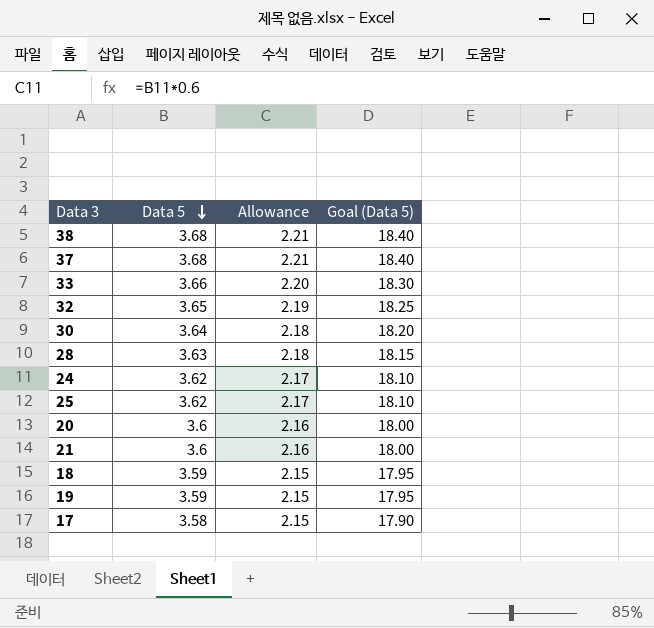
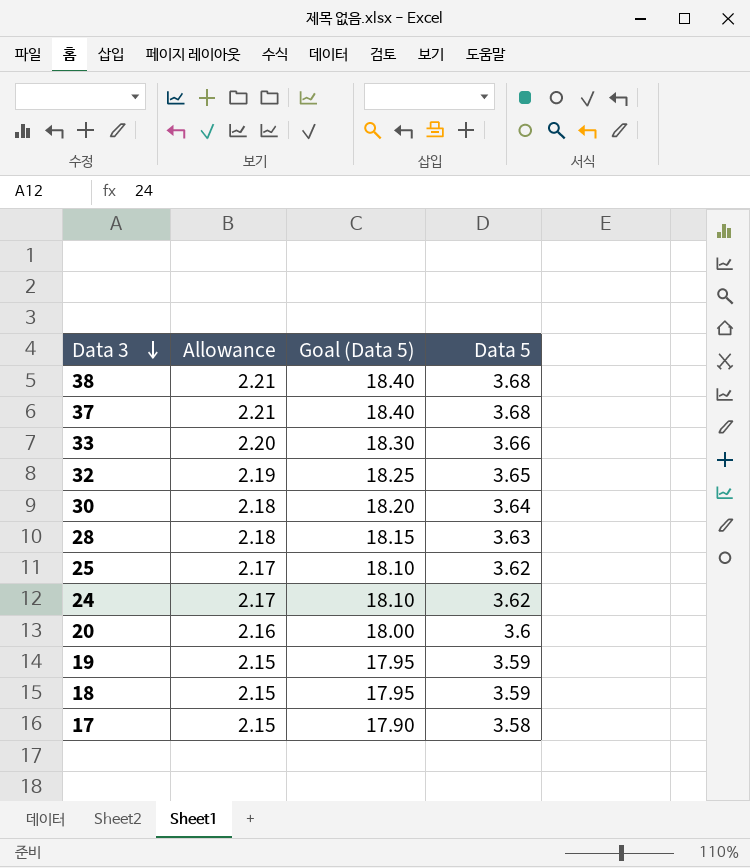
row order: Data 5 descending -> Data 3 descending
column Data 5 | position: 2 -> 4
row 21: 3.6 | 2.16 | 18.00 -> none

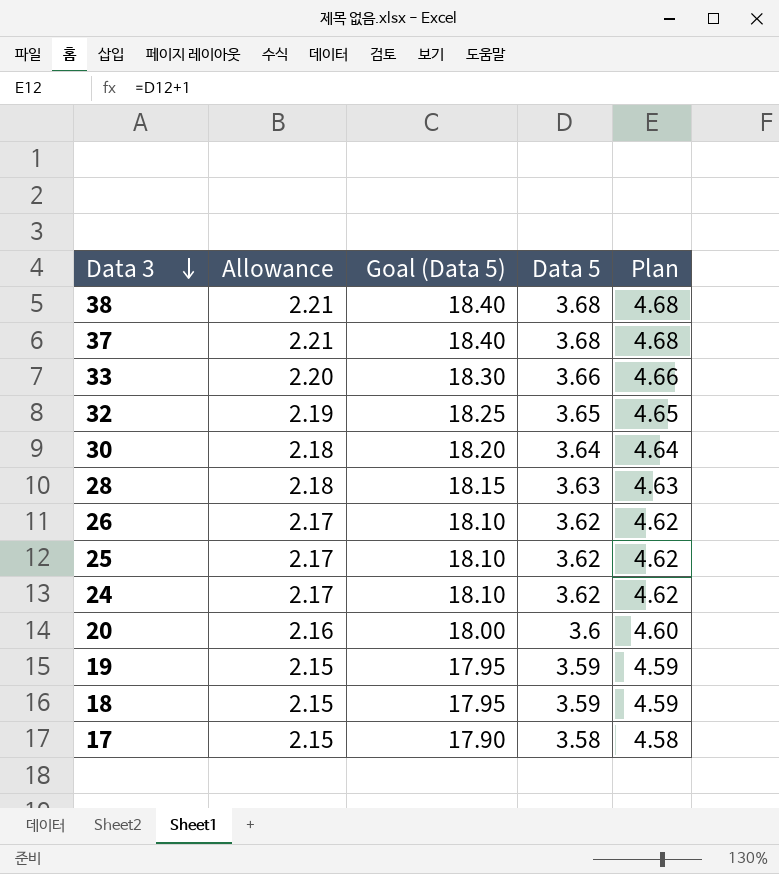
column Plan | formula: none -> [Data 5] + 1
row 26: none -> 2.17 | 18.10 | 3.62 | 4.62

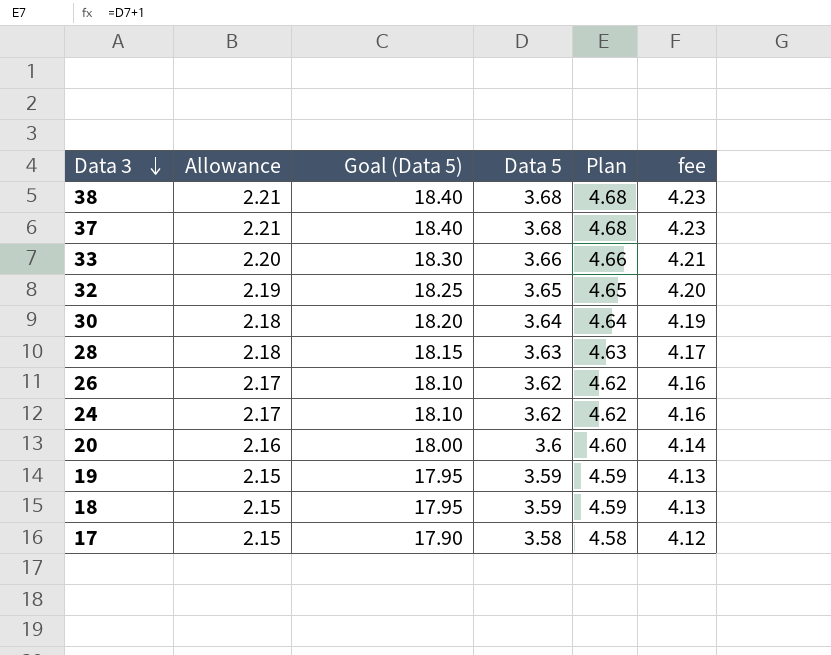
column fee | formula: none -> [Data 5] * 1.15
row 25: 2.17 | 18.10 | 3.62 | 4.62 -> none

